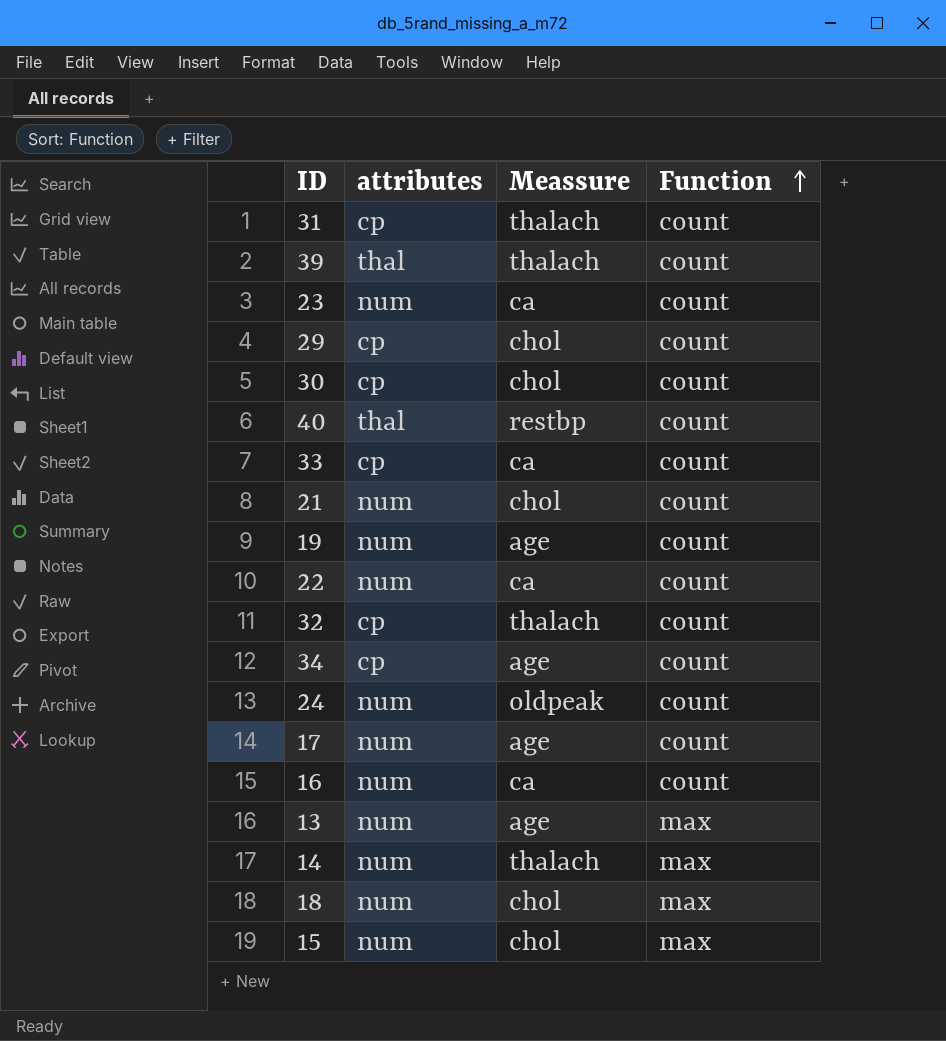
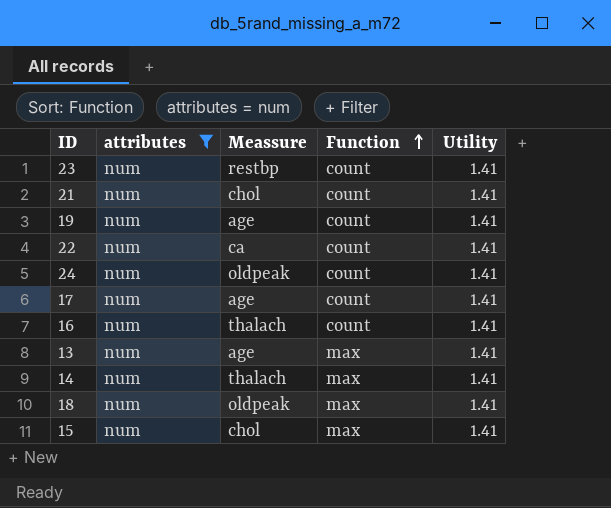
filter: none -> attributes = num
column Utility | position: none -> 5
23 | Meassure: ca -> restbp
16 | Meassure: ca -> thalach
18 | Meassure: chol -> oldpeak

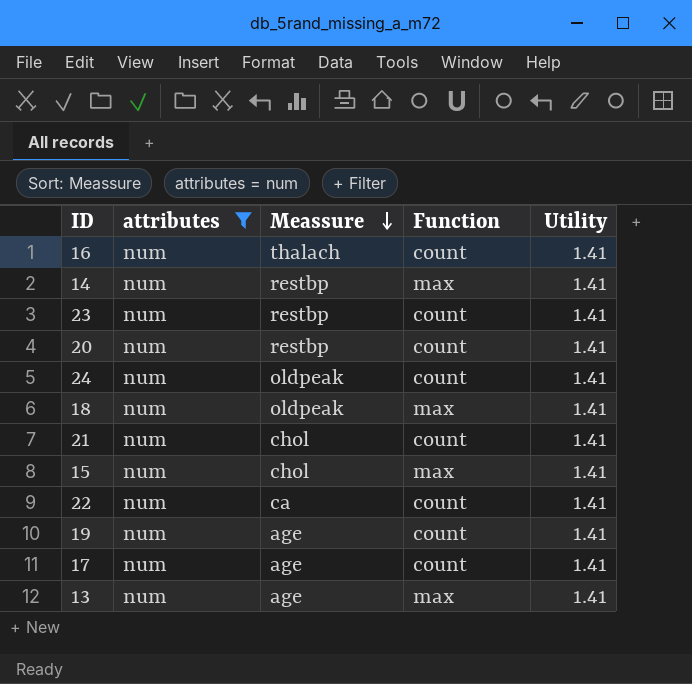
row order: Function ascending -> Meassure descending
14 | Meassure: thalach -> restbp
row 20: none -> num | restbp | count | 1.41

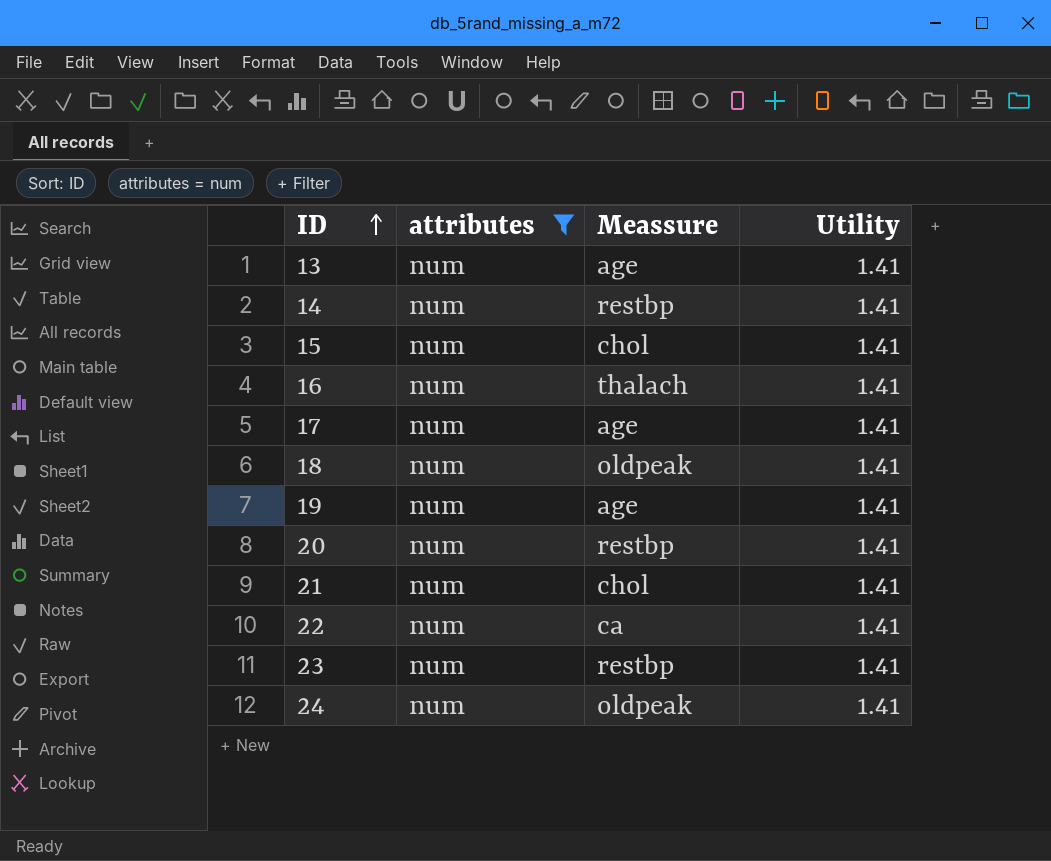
row order: Meassure descending -> ID ascending
column Function | position: 4 -> none

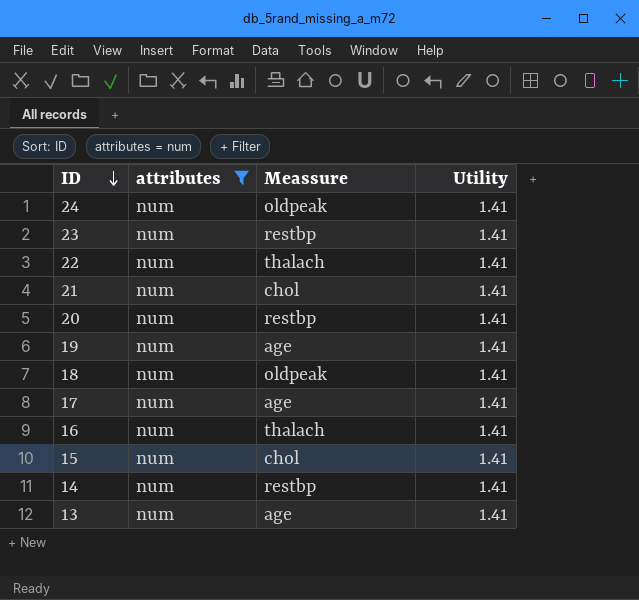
row order: ID ascending -> ID descending
22 | Meassure: ca -> thalach

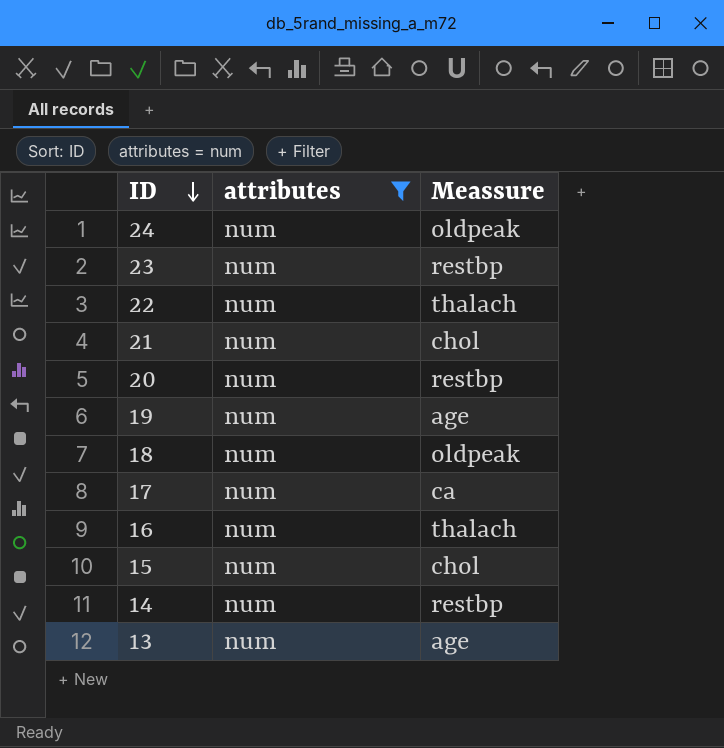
column Utility | position: 4 -> none
17 | Meassure: age -> ca

